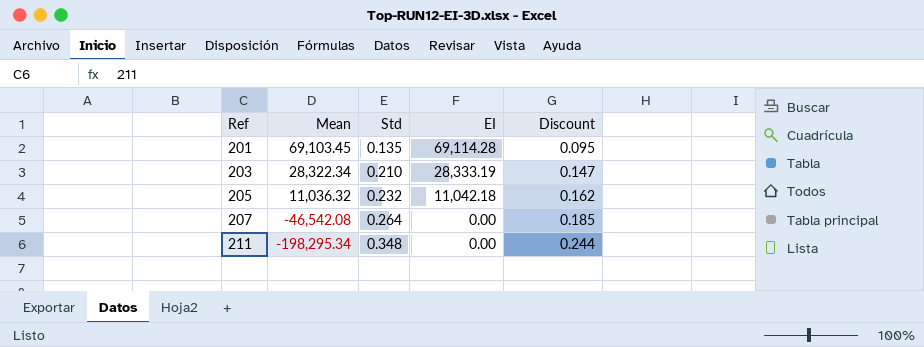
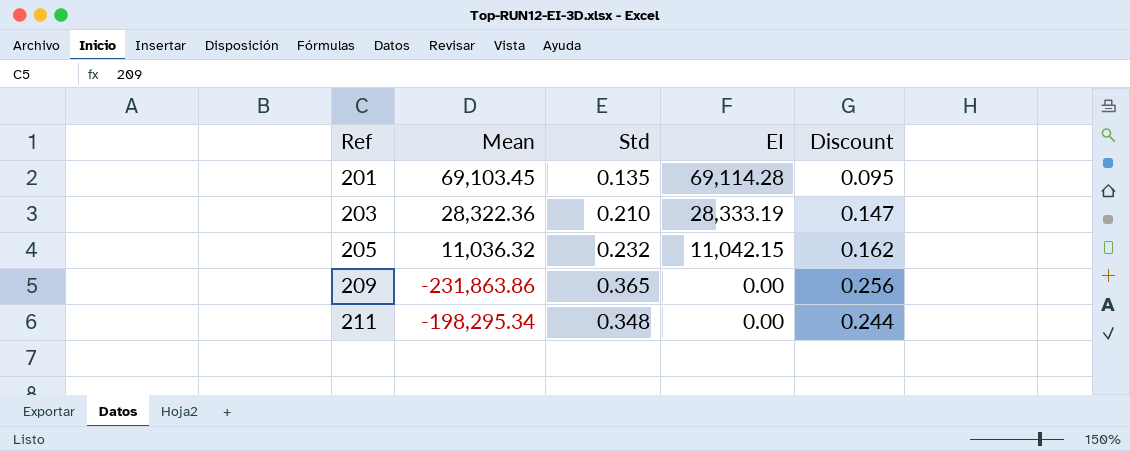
row 207: -46,542.08 | 0.264 | 0.00 | 0.185 -> none
203 | Mean: 28,322.34 -> 28,322.36
205 | EI: 11,042.18 -> 11,042.15
row 209: none -> -231,863.86 | 0.365 | 0.00 | 0.256

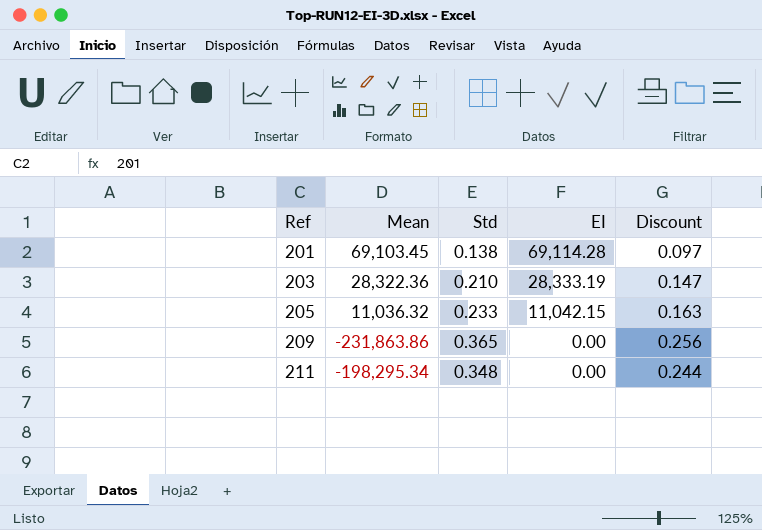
201 | Std: 0.135 -> 0.138
201 | Discount: 0.095 -> 0.097
205 | Std: 0.232 -> 0.233
205 | Discount: 0.162 -> 0.163

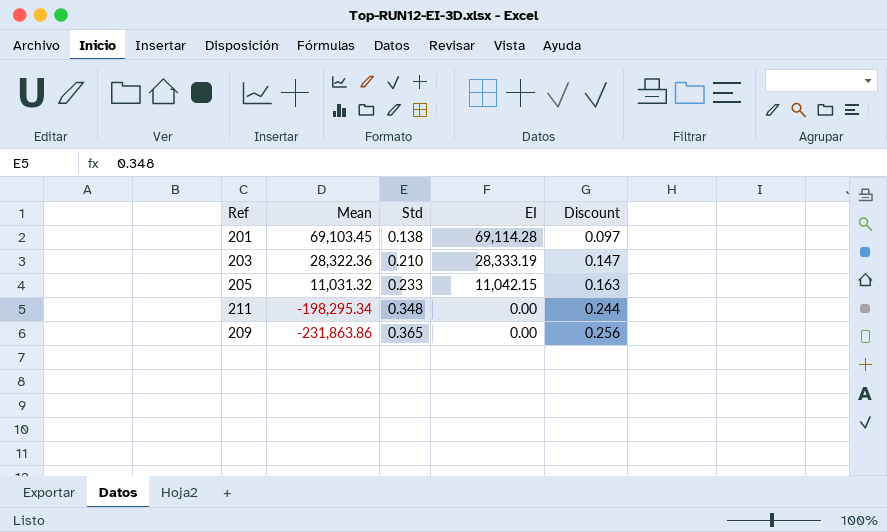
row order: Ref ascending -> Mean descending
205 | Mean: 11,036.32 -> 11,031.32

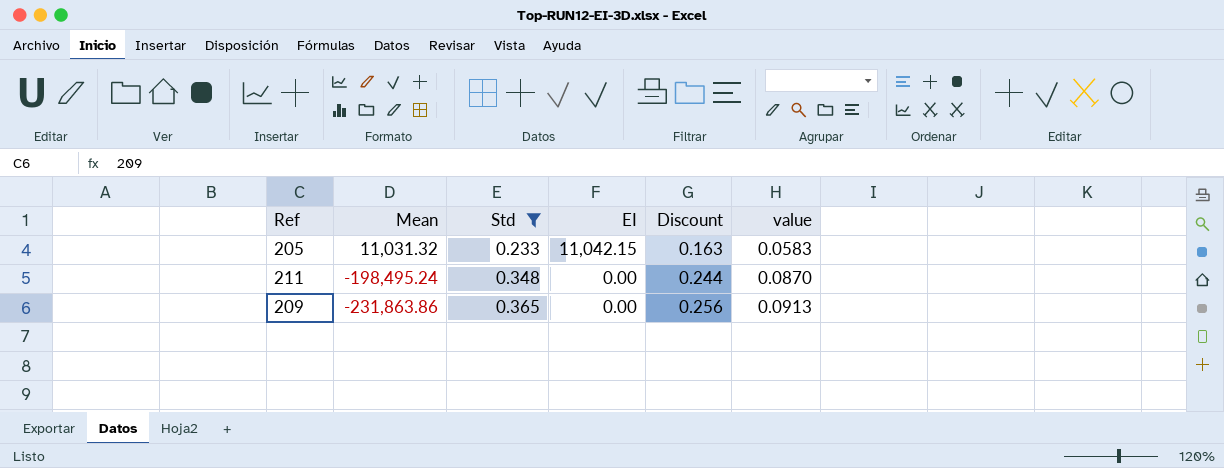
filter: none -> Std >= 0.233
column value | formula: none -> [Std] * 0.25
211 | Mean: -198,295.34 -> -198,495.24

